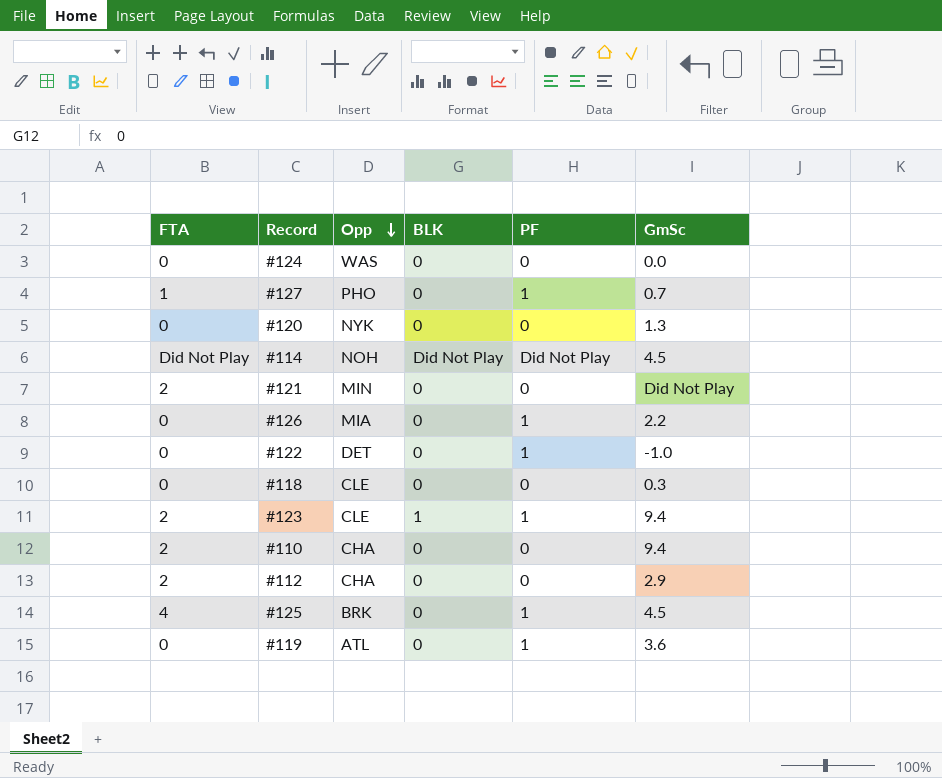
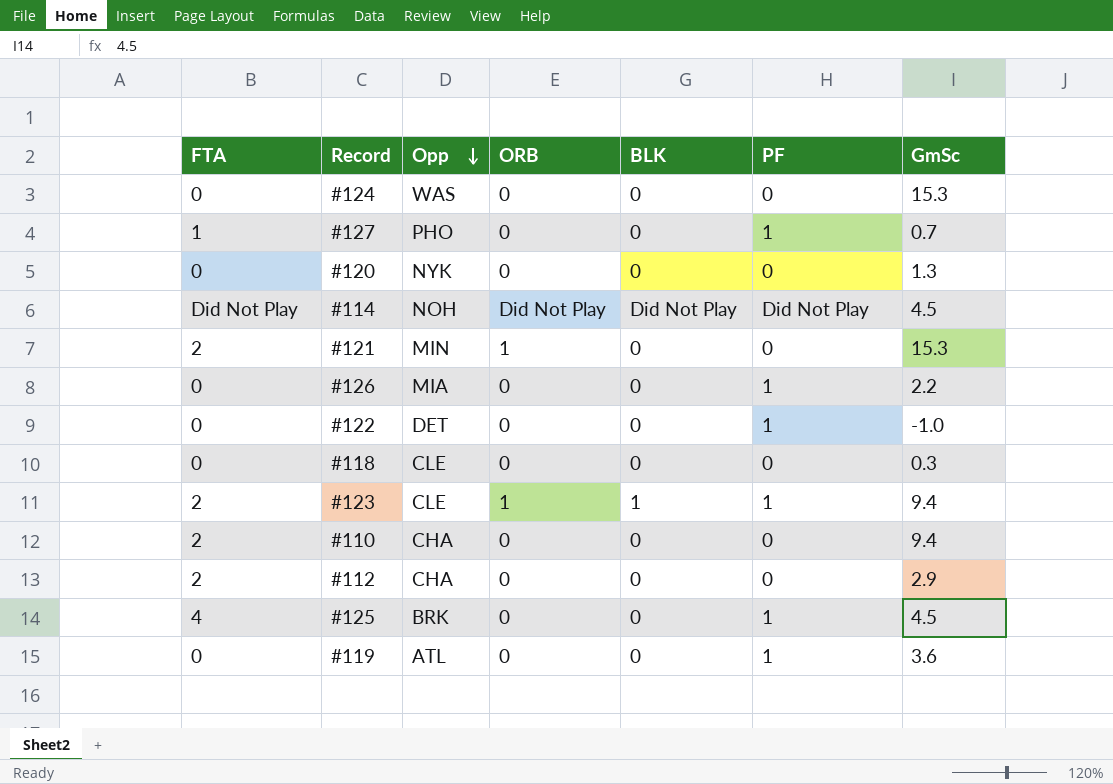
column ORB | position: none -> 4
#124 | GmSc: 0.0 -> 15.3
#121 | GmSc: Did Not Play -> 15.3

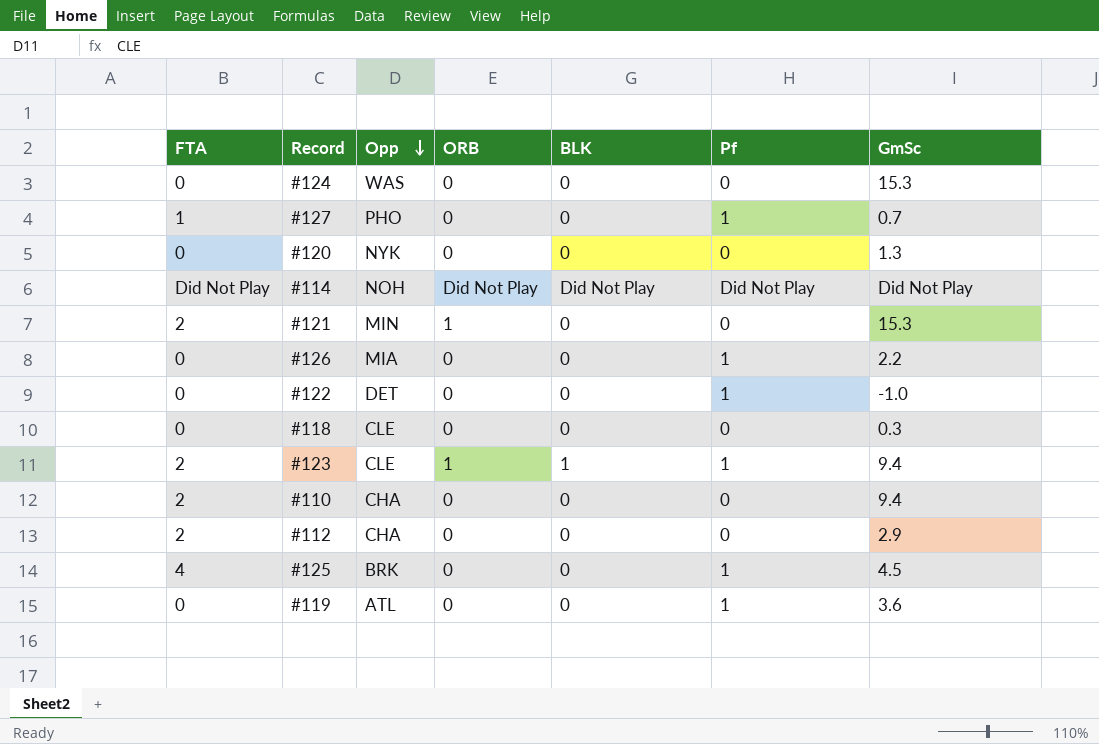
column name: PF -> Pf
#114 | GmSc: 4.5 -> Did Not Play

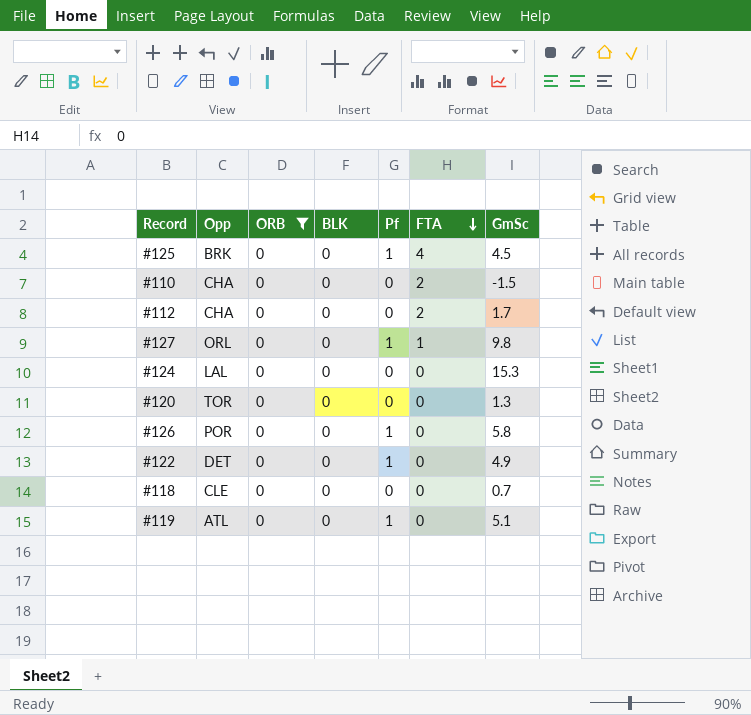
filter: none -> ORB = 0
row order: Opp descending -> FTA descending
column FTA | position: 1 -> 6
#110 | GmSc: 9.4 -> -1.5
#112 | GmSc: 2.9 -> 1.7
#127 | Opp: PHO -> ORL
#127 | GmSc: 0.7 -> 9.8
#124 | Opp: WAS -> LAL
#120 | Opp: NYK -> TOR
#126 | Opp: MIA -> POR
#126 | GmSc: 2.2 -> 5.8
#122 | GmSc: -1.0 -> 4.9
#118 | GmSc: 0.3 -> 0.7
#119 | GmSc: 3.6 -> 5.1

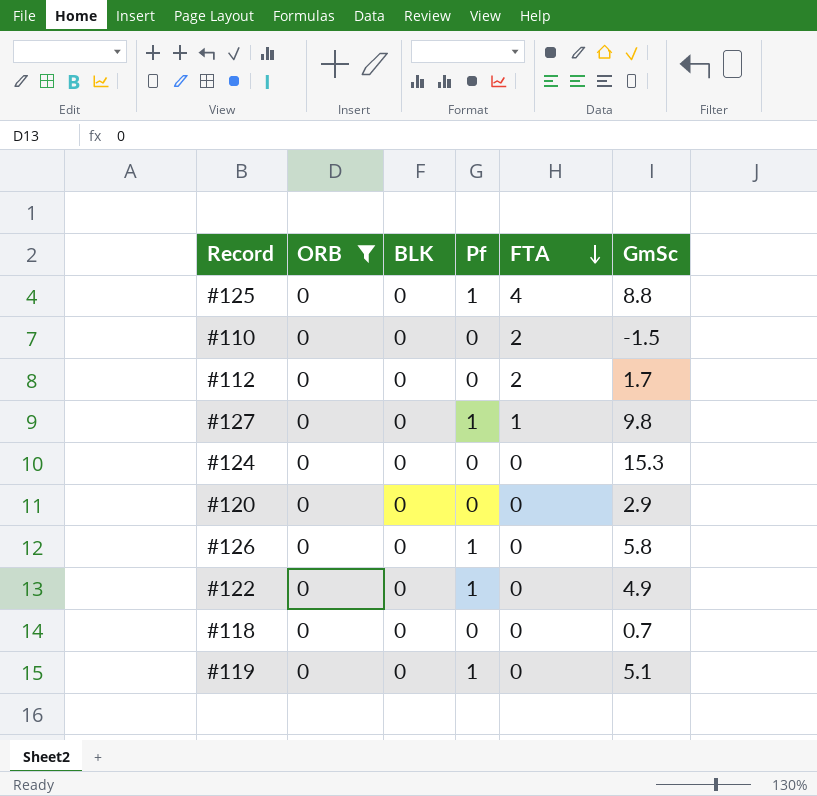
column Opp | position: 2 -> none
#125 | GmSc: 4.5 -> 8.8
#120 | GmSc: 1.3 -> 2.9

